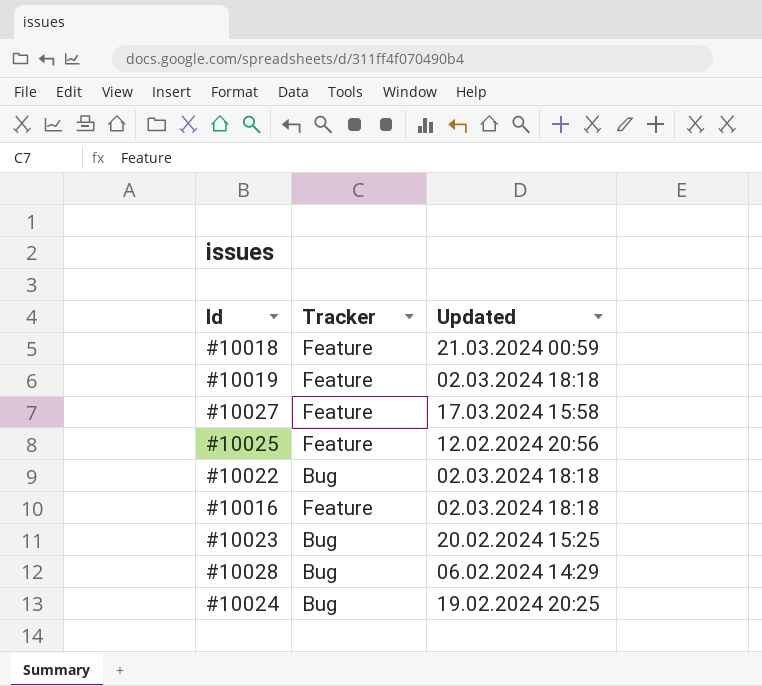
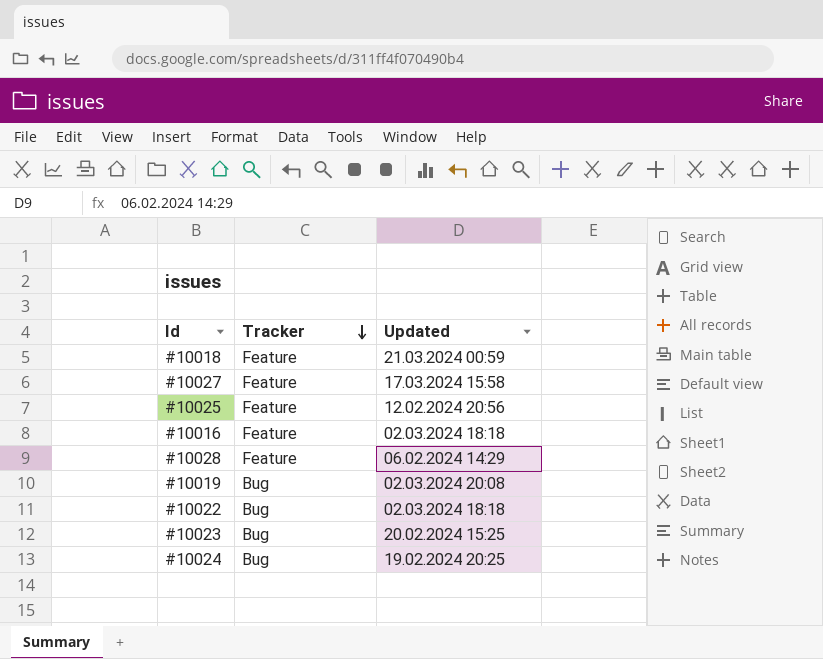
row order: none -> Tracker descending
#10028 | Tracker: Bug -> Feature
#10019 | Tracker: Feature -> Bug
#10019 | Updated: 02.03.2024 18:18 -> 02.03.2024 20:08

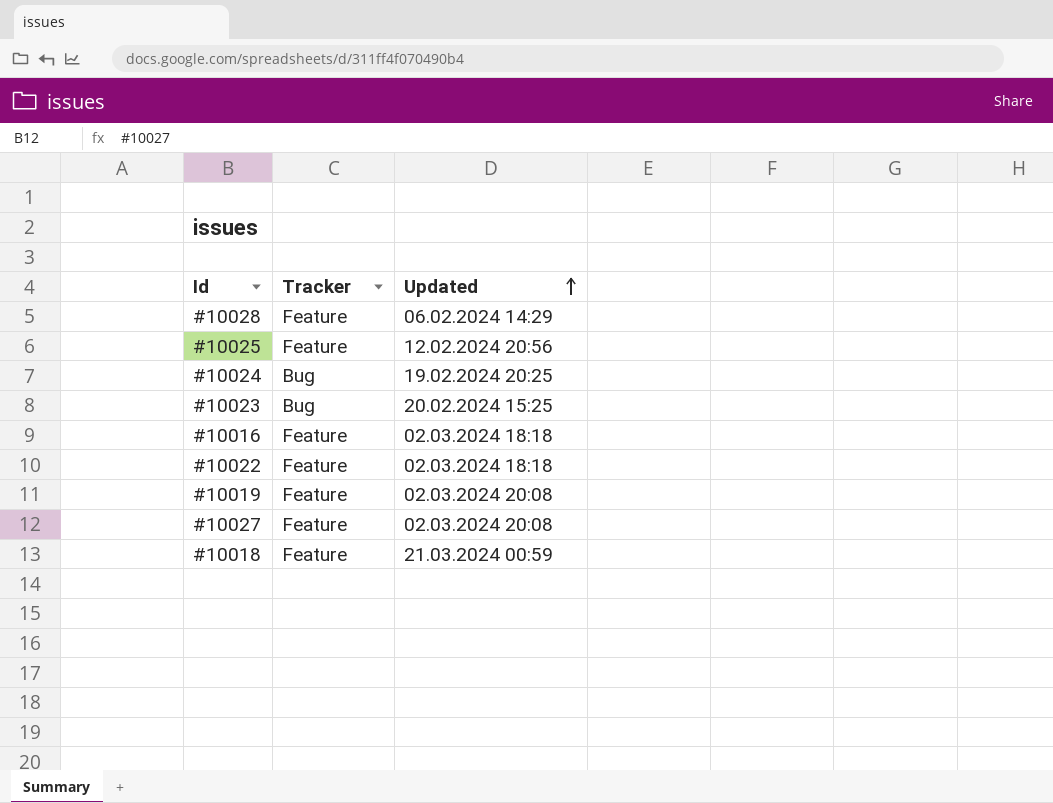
row order: Tracker descending -> Updated ascending
#10022 | Tracker: Bug -> Feature
#10019 | Tracker: Bug -> Feature
#10027 | Updated: 17.03.2024 15:58 -> 02.03.2024 20:08

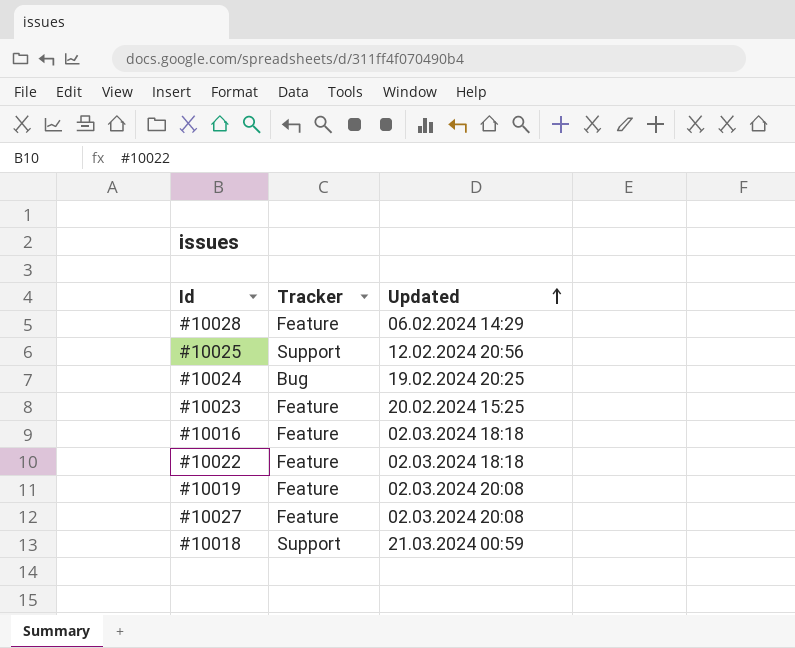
#10025 | Tracker: Feature -> Support
#10023 | Tracker: Bug -> Feature
#10018 | Tracker: Feature -> Support

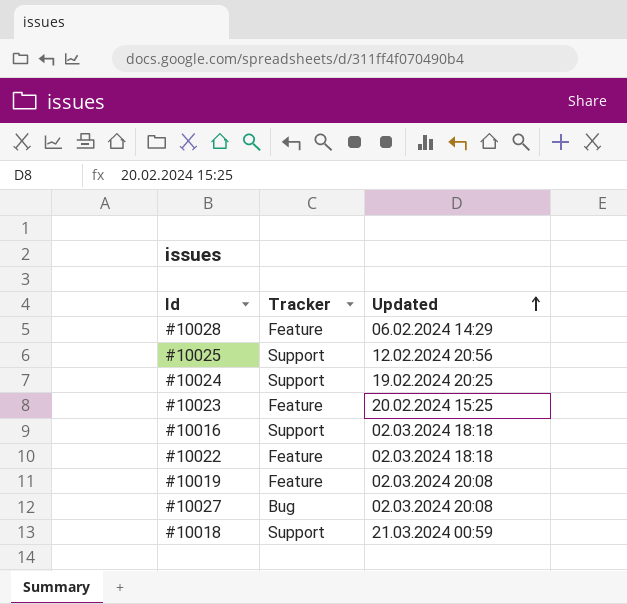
#10024 | Tracker: Bug -> Support
#10016 | Tracker: Feature -> Support
#10027 | Tracker: Feature -> Bug

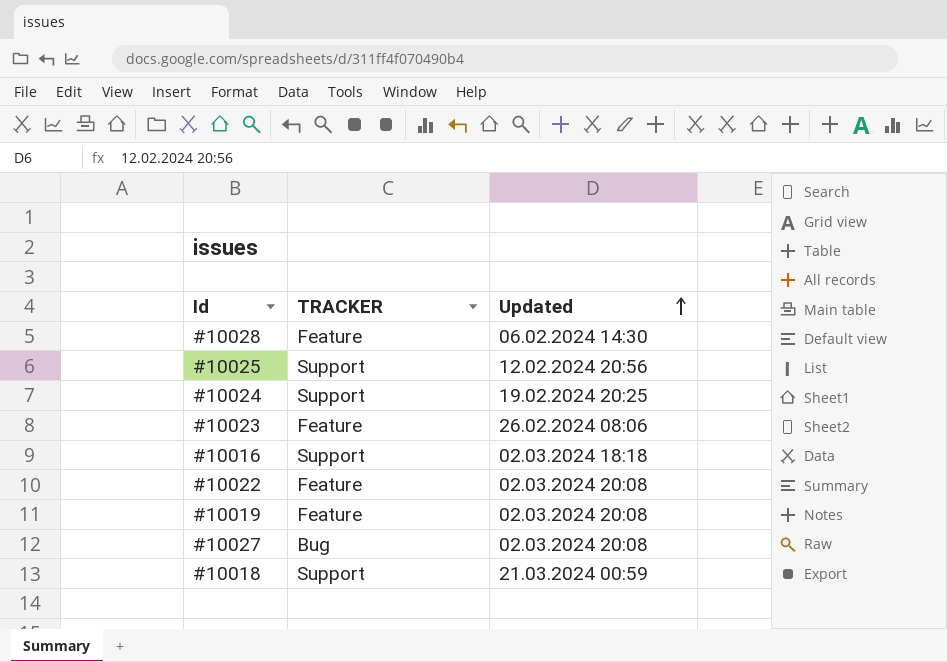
column name: Tracker -> TRACKER
#10028 | Updated: 06.02.2024 14:29 -> 06.02.2024 14:30
#10023 | Updated: 20.02.2024 15:25 -> 26.02.2024 08:06
#10022 | Updated: 02.03.2024 18:18 -> 02.03.2024 20:08

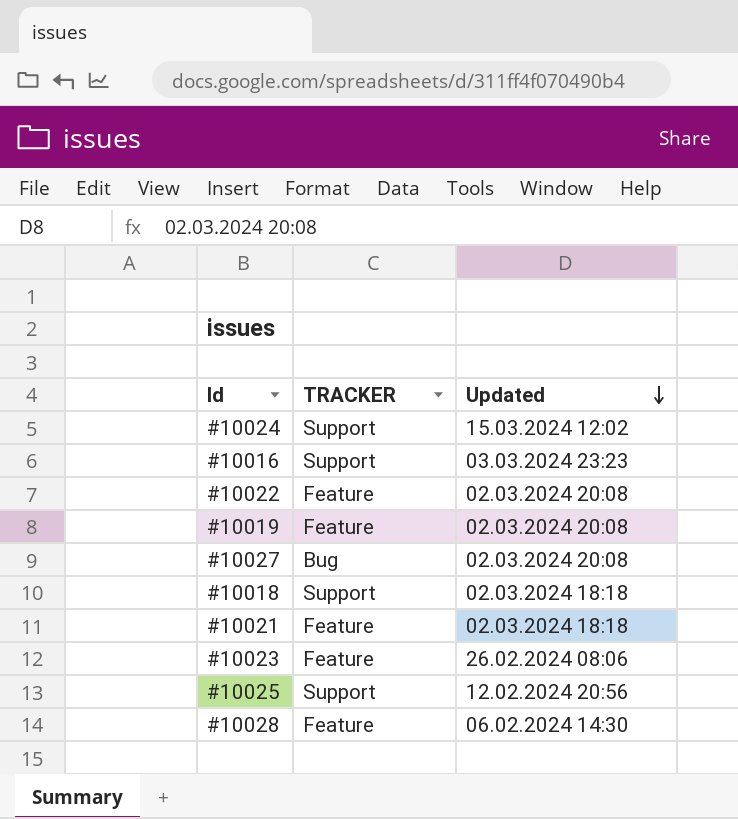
row order: Updated ascending -> Updated descending
#10024 | Updated: 19.02.2024 20:25 -> 15.03.2024 12:02
#10016 | Updated: 02.03.2024 18:18 -> 03.03.2024 23:23
#10018 | Updated: 21.03.2024 00:59 -> 02.03.2024 18:18
row #10021: none -> Feature | 02.03.2024 18:18

